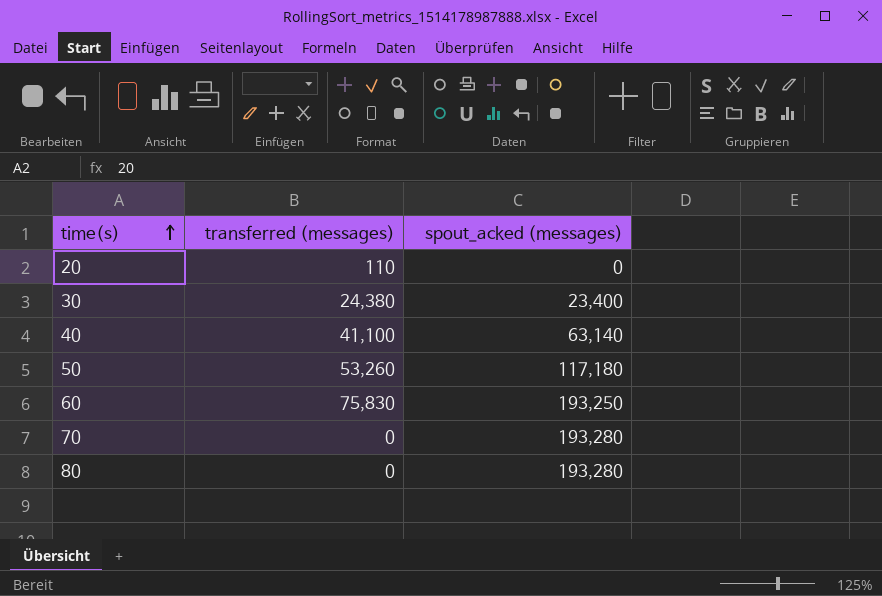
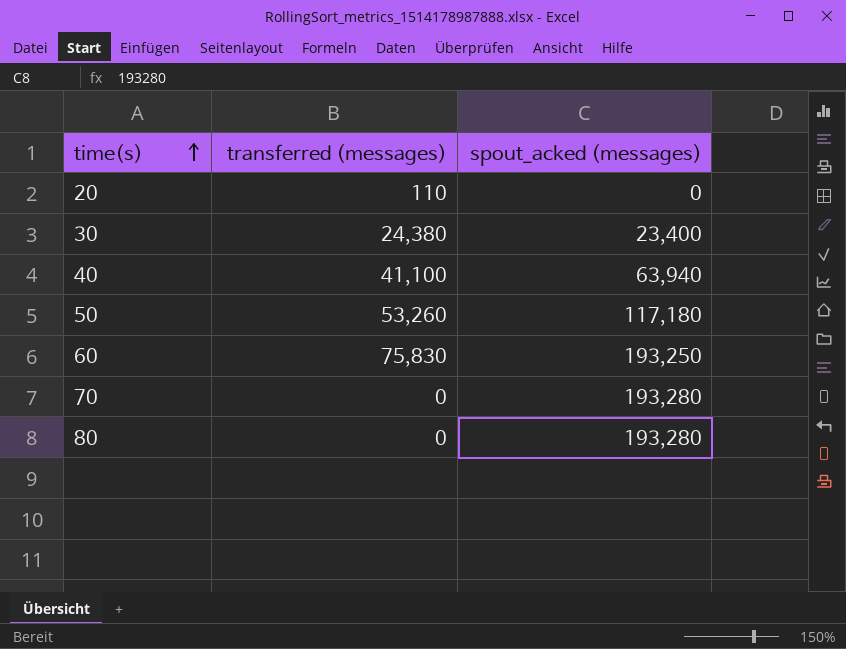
40 | spout_acked (messages): 63,140 -> 63,940

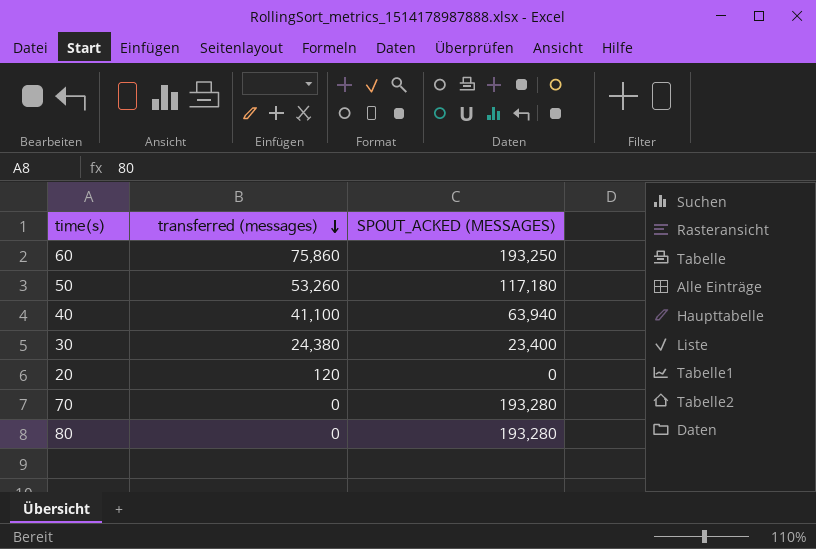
row order: time(s) ascending -> transferred (messages) descending
column name: spout_acked (messages) -> SPOUT_ACKED (MESSAGES)
60 | transferred (messages): 75,830 -> 75,860
20 | transferred (messages): 110 -> 120

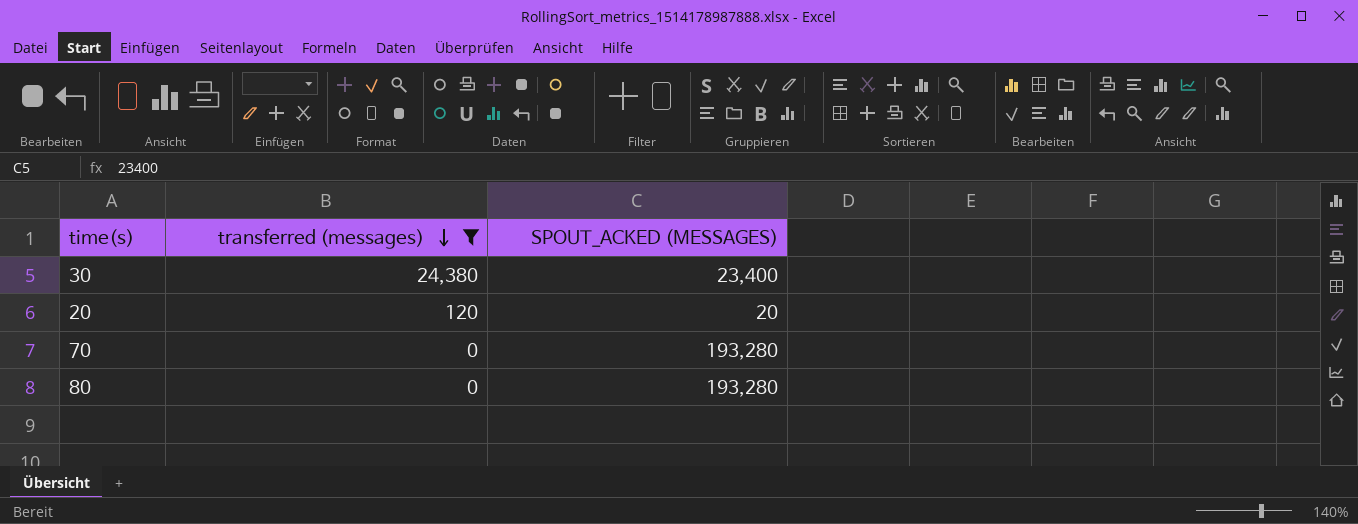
filter: none -> transferred (messages) <= 24,380
20 | SPOUT_ACKED (MESSAGES): 0 -> 20

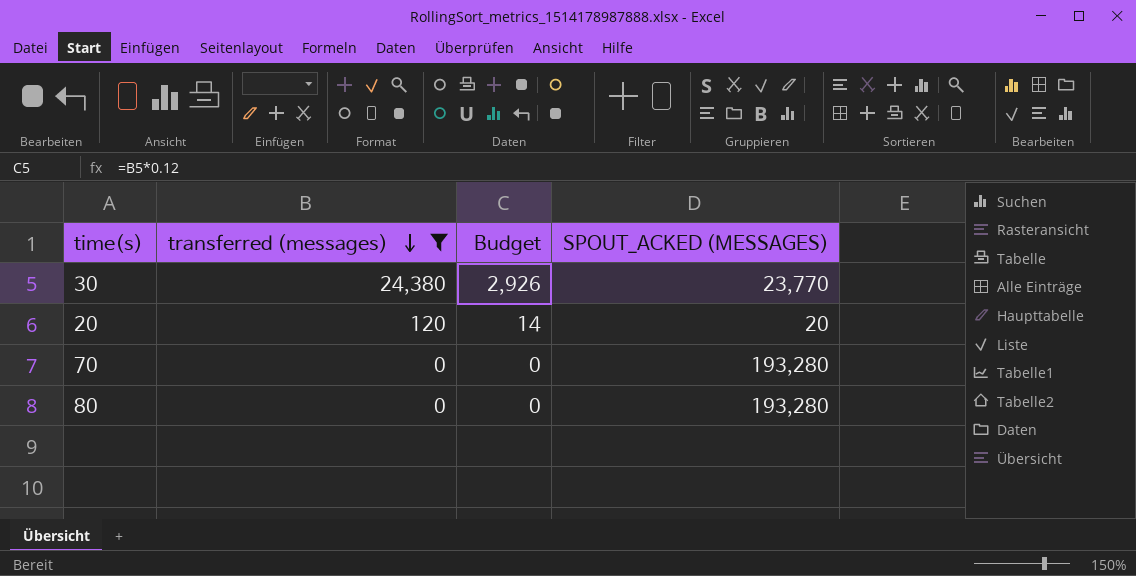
column Budget | formula: none -> [transferred (messages)] * 0.12
30 | SPOUT_ACKED (MESSAGES): 23,400 -> 23,770

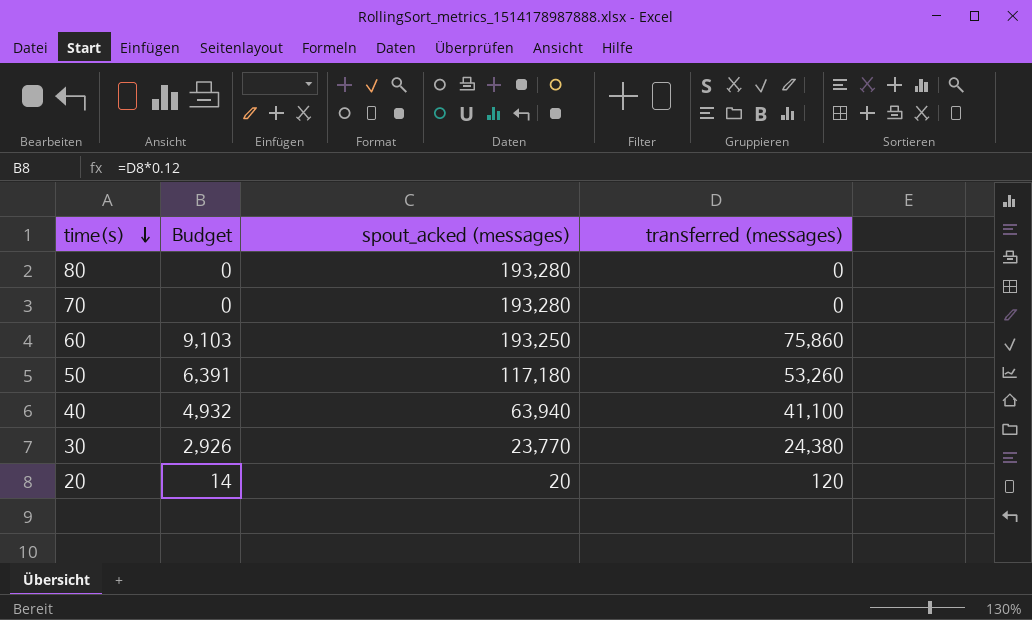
filter: transferred (messages) <= 24,380 -> none
row order: transferred (messages) descending -> time(s) descending
column name: SPOUT_ACKED (MESSAGES) -> spout_acked (messages)
column transferred (messages) | position: 2 -> 4

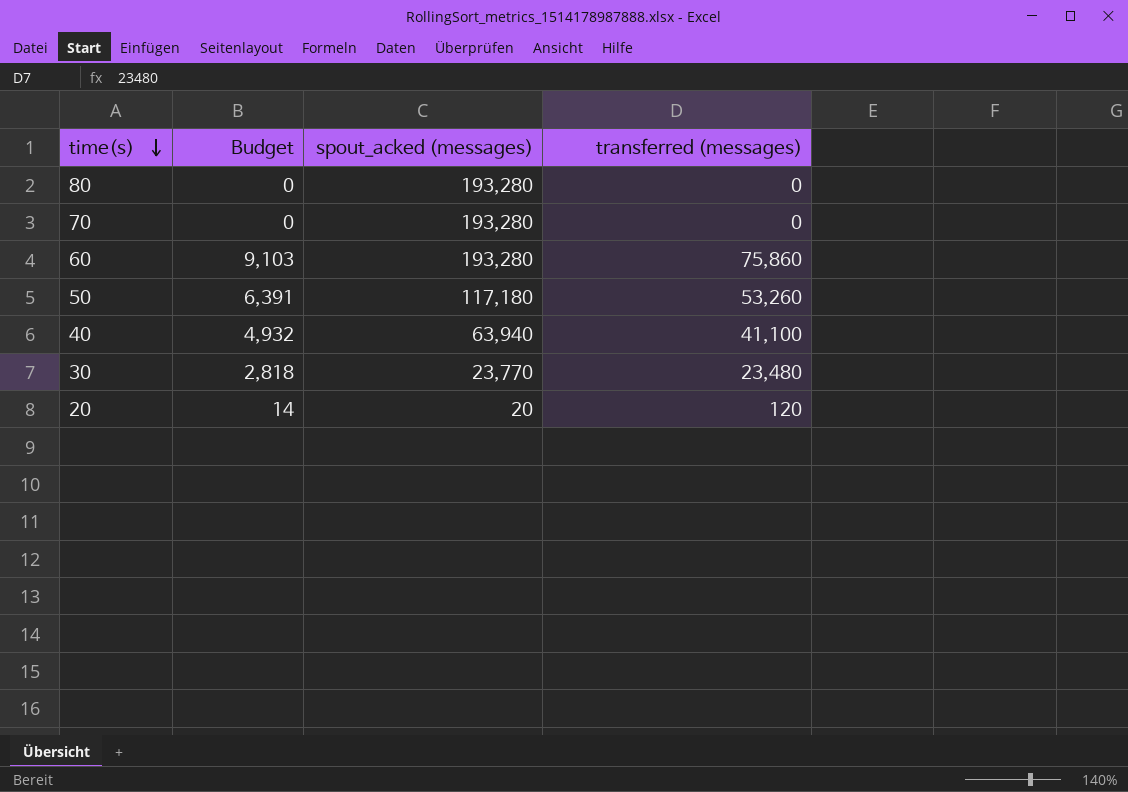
60 | spout_acked (messages): 193,250 -> 193,280
30 | Budget: 2,926 -> 2,818
30 | transferred (messages): 24,380 -> 23,480

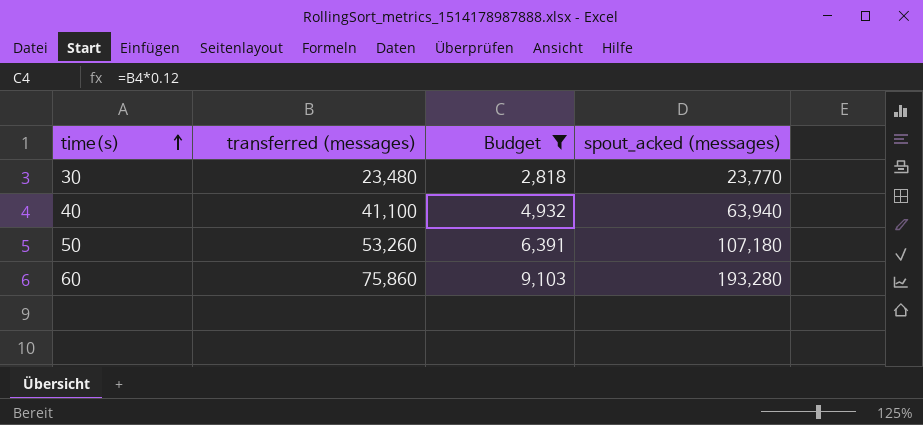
filter: none -> Budget >= 2,818
row order: time(s) descending -> time(s) ascending
column transferred (messages) | position: 4 -> 2
50 | spout_acked (messages): 117,180 -> 107,180

